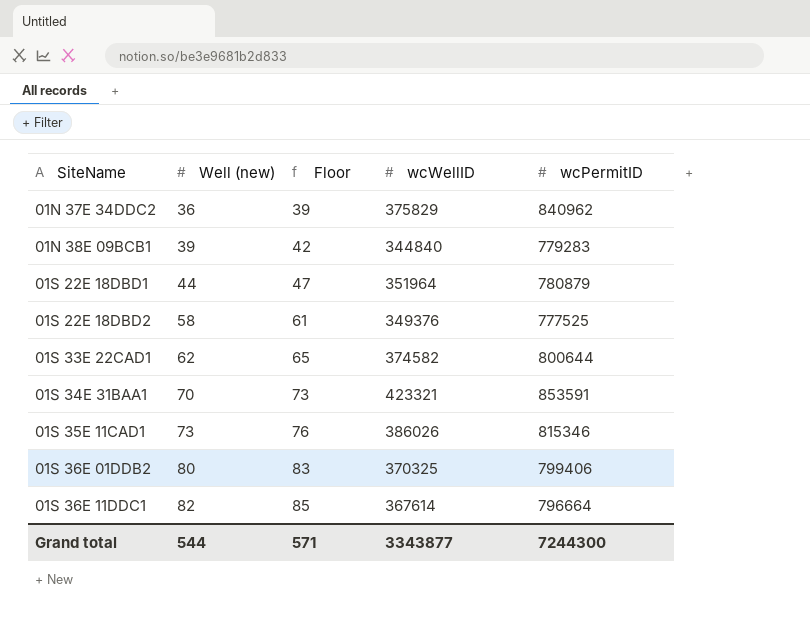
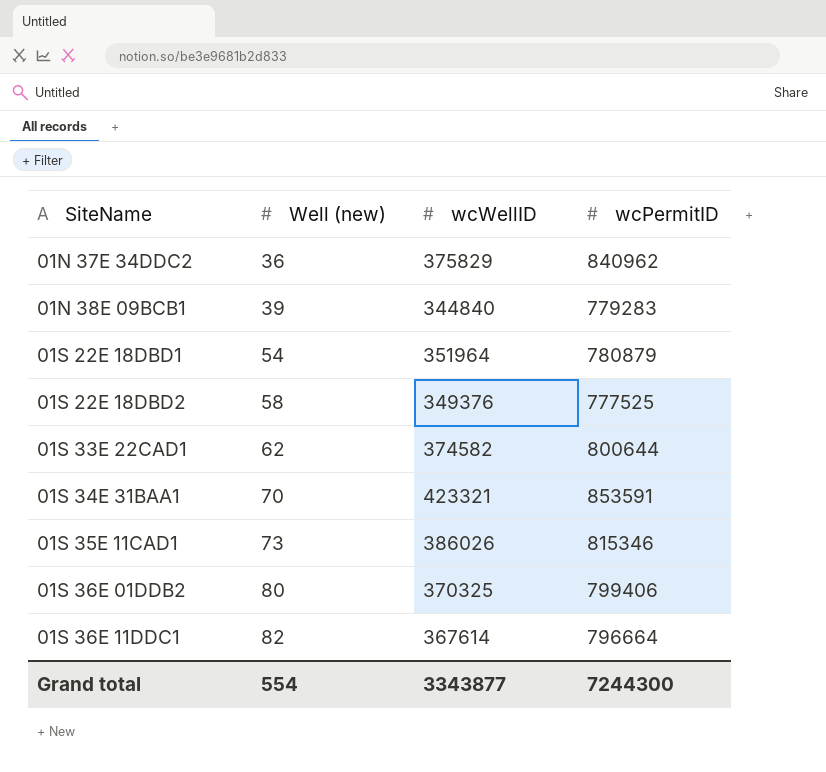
column Floor | formula: [Well (new)] + 3 -> none
01S 22E 18DBD1 | Well (new): 44 -> 54
Grand total | Well (new): 544 -> 554

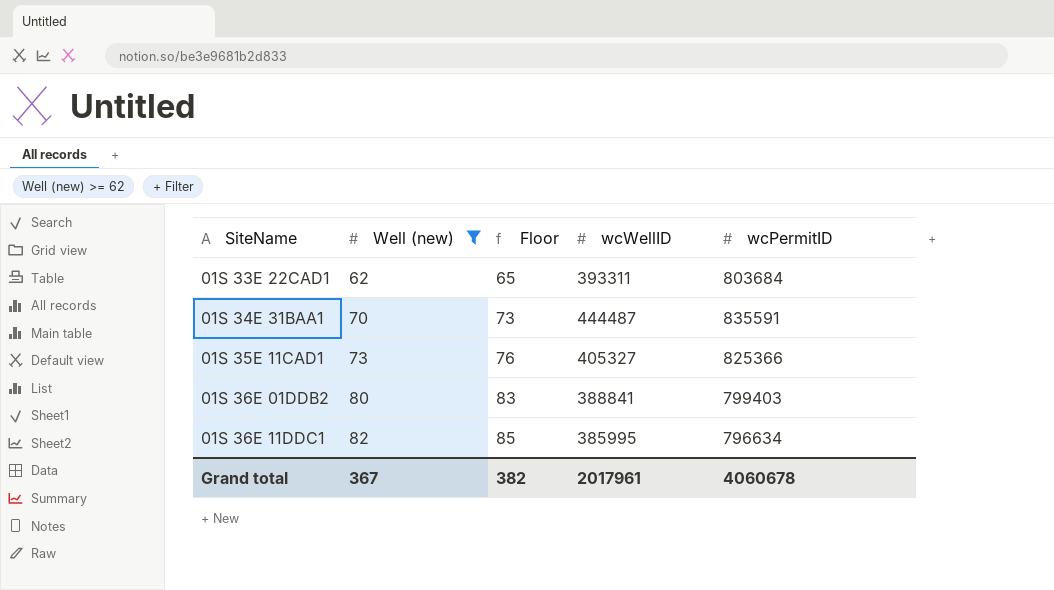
filter: none -> Well (new) >= 62
column Floor | formula: none -> [Well (new)] + 3
01S 33E 22CAD1 | wcWellID: 374582 -> 393311
01S 33E 22CAD1 | wcPermitID: 800644 -> 803684
01S 34E 31BAA1 | wcWellID: 423321 -> 444487
01S 34E 31BAA1 | wcPermitID: 853591 -> 835591
01S 35E 11CAD1 | wcWellID: 386026 -> 405327
01S 35E 11CAD1 | wcPermitID: 815346 -> 825366
01S 36E 01DDB2 | wcWellID: 370325 -> 388841
01S 36E 01DDB2 | wcPermitID: 799406 -> 799403
01S 36E 11DDC1 | wcWellID: 367614 -> 385995
01S 36E 11DDC1 | wcPermitID: 796664 -> 796634
Grand total | Well (new): 554 -> 367
Grand total | wcWellID: 3343877 -> 2017961
Grand total | wcPermitID: 7244300 -> 4060678

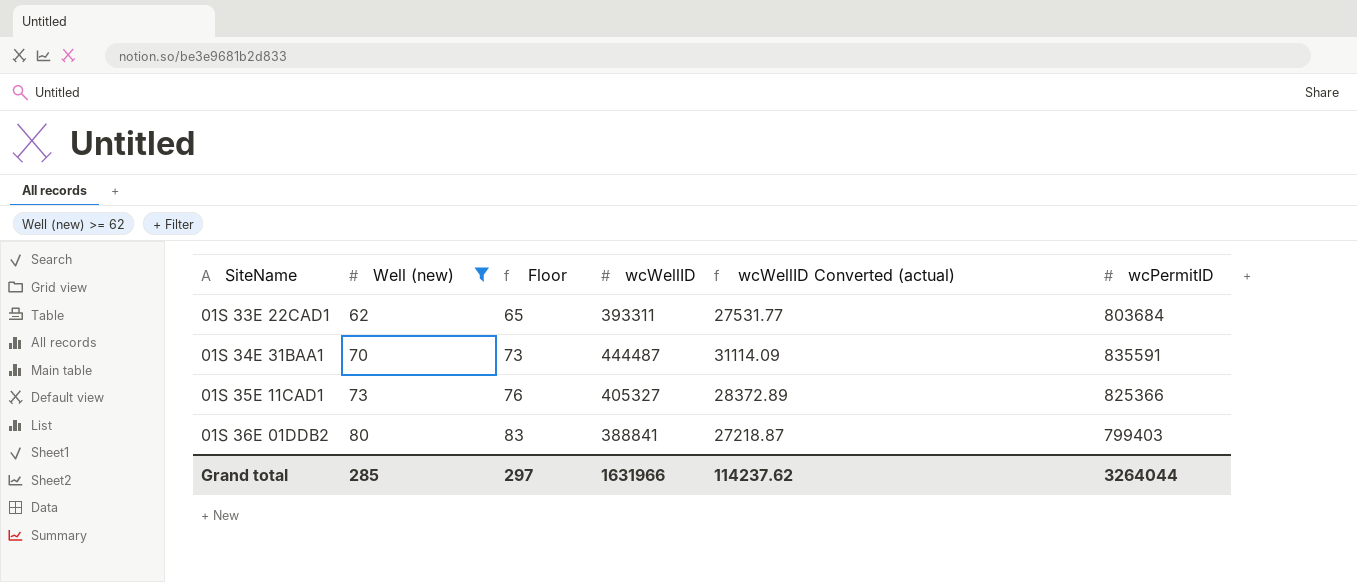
column wcWellID Converted (actual) | formula: none -> [wcWellID] * 0.07
row 01S 36E 11DDC1: 82 | 85 | 385995 | 796634 -> none
Grand total | Well (new): 367 -> 285
Grand total | Floor: 382 -> 297
Grand total | wcWellID: 2017961 -> 1631966
Grand total | wcPermitID: 4060678 -> 3264044

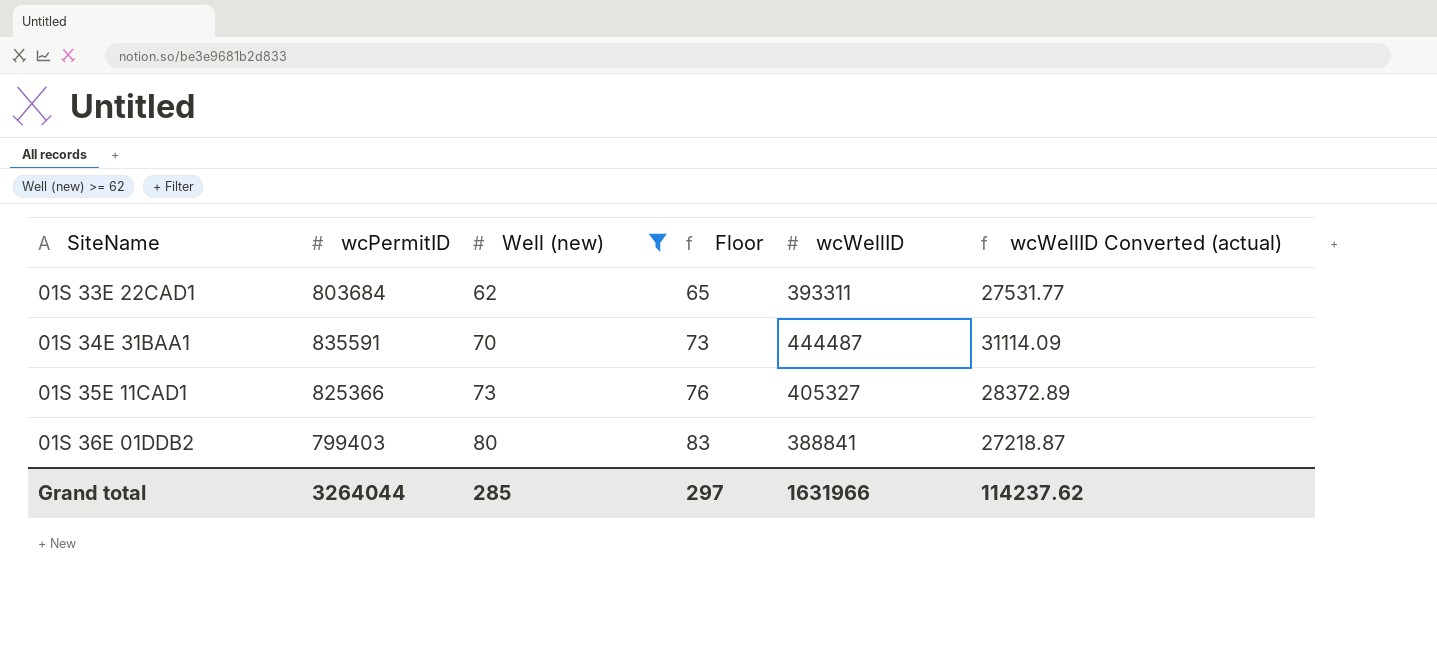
column wcPermitID | position: 6 -> 2

